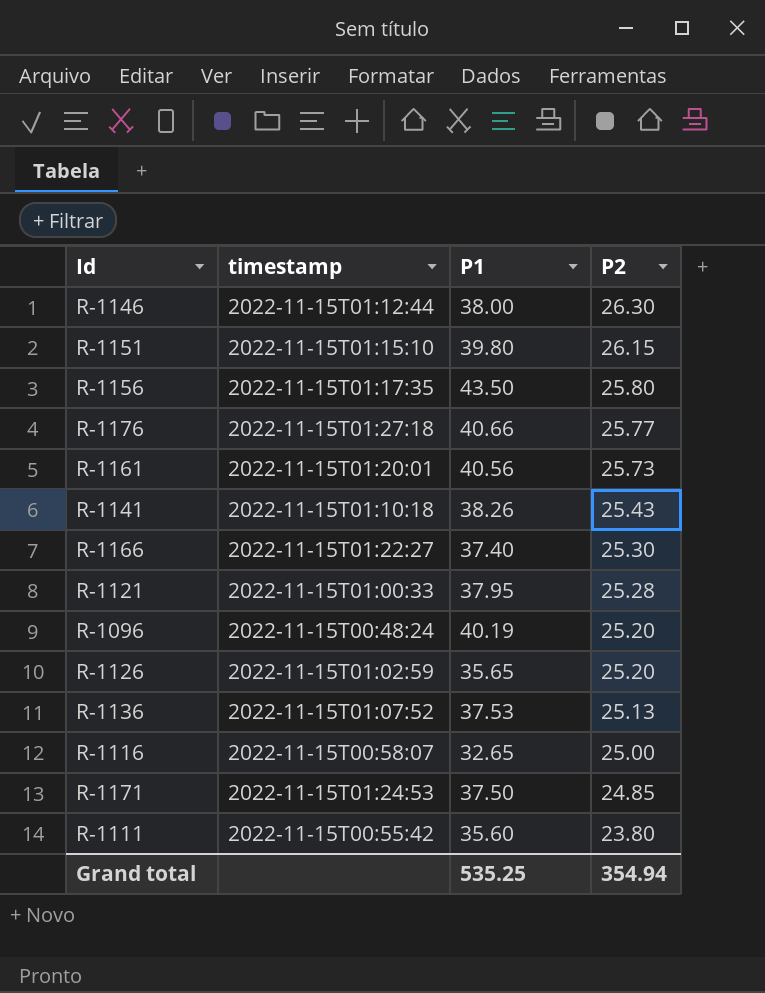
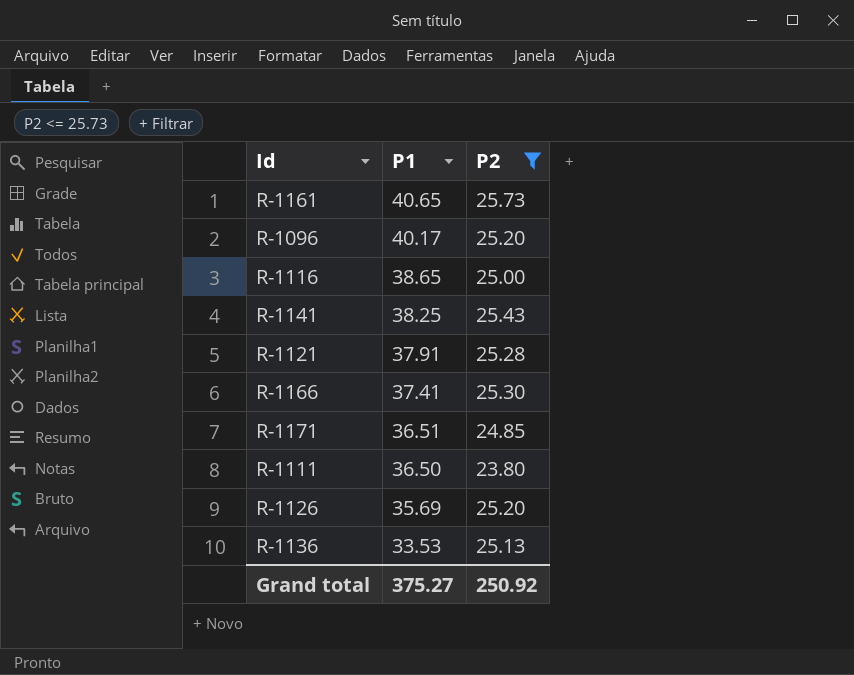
filter: none -> P2 <= 25.73
row order: P2 descending -> P1 descending
column timestamp | position: 2 -> none
R-1161 | P1: 40.56 -> 40.65
R-1096 | P1: 40.19 -> 40.17
R-1116 | P1: 32.65 -> 38.65
R-1141 | P1: 38.26 -> 38.25
R-1121 | P1: 37.95 -> 37.91
R-1166 | P1: 37.40 -> 37.41
R-1171 | P1: 37.50 -> 36.51
R-1111 | P1: 35.60 -> 36.50
R-1126 | P1: 35.65 -> 35.69
R-1136 | P1: 37.53 -> 33.53
Grand total | P1: 535.25 -> 375.27
Grand total | P2: 354.94 -> 250.92

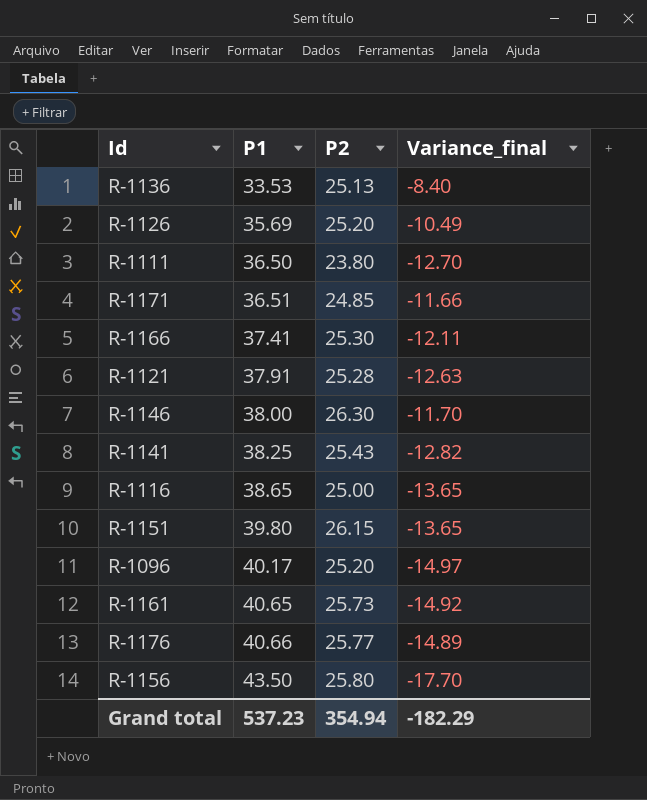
filter: P2 <= 25.73 -> none
row order: P1 descending -> P1 ascending
column Variance_final | formula: none -> [P2] - [P1]
Grand total | P1: 375.27 -> 537.23
Grand total | P2: 250.92 -> 354.94

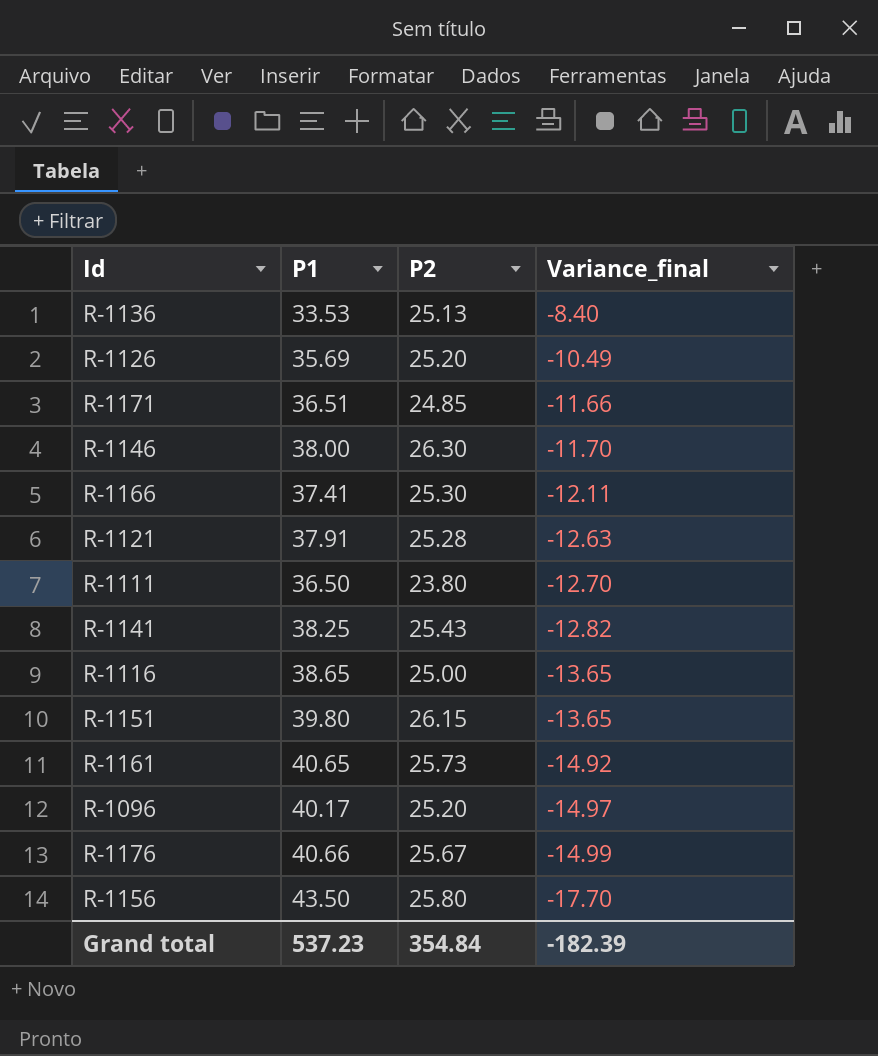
row order: P1 ascending -> Variance_final descending
R-1176 | P2: 25.77 -> 25.67
R-1176 | Variance_final: -14.89 -> -14.99
Grand total | P2: 354.94 -> 354.84
Grand total | Variance_final: -182.29 -> -182.39

